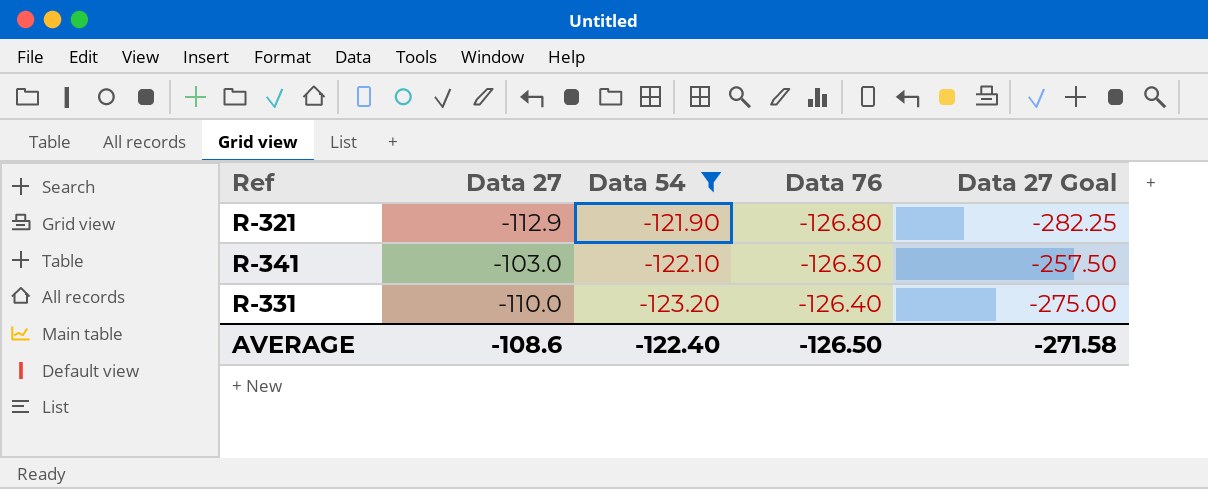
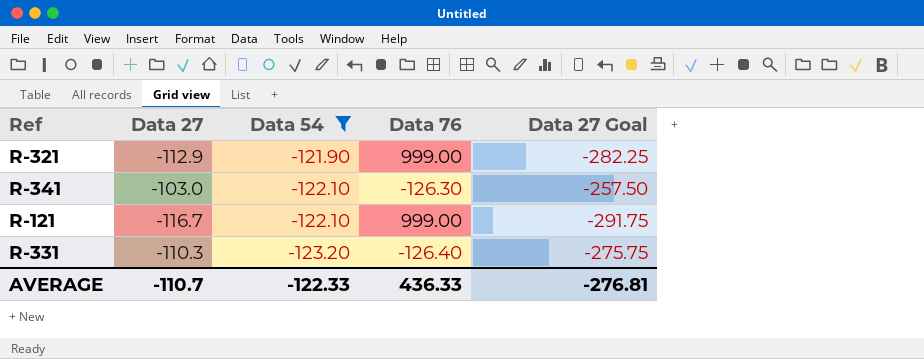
R-321 | Data 76: -126.80 -> 999.00
row R-121: none -> -116.7 | -122.10 | 999.00 | -291.75
R-331 | Data 27: -110.0 -> -110.3
R-331 | Data 27 Goal: -275.00 -> -275.75
AVERAGE | Data 27: -108.6 -> -110.7
AVERAGE | Data 54: -122.40 -> -122.33
AVERAGE | Data 76: -126.50 -> 436.33
AVERAGE | Data 27 Goal: -271.58 -> -276.81

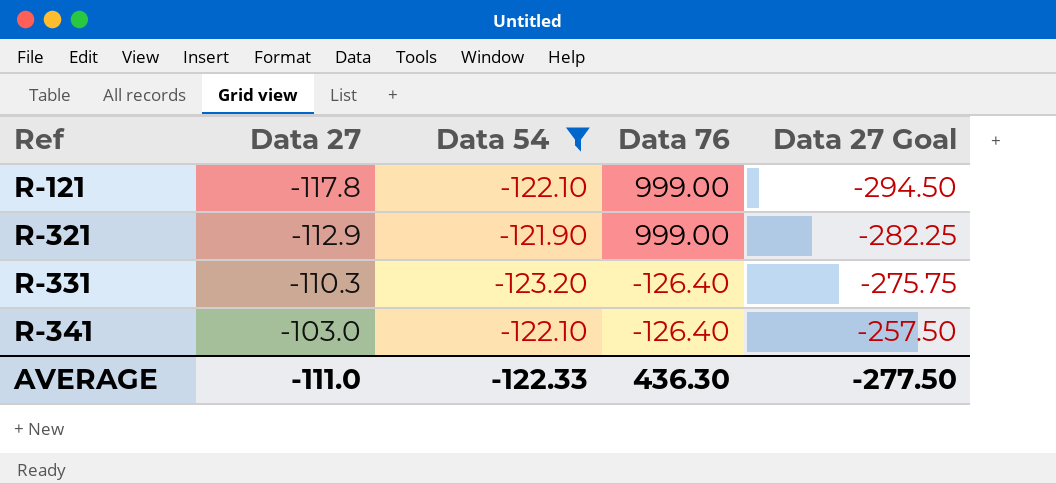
row order: Data 54 descending -> Ref ascending
R-121 | Data 27: -116.7 -> -117.8
R-121 | Data 27 Goal: -291.75 -> -294.50
R-341 | Data 76: -126.30 -> -126.40
AVERAGE | Data 27: -110.7 -> -111.0
AVERAGE | Data 76: 436.33 -> 436.30
AVERAGE | Data 27 Goal: -276.81 -> -277.50

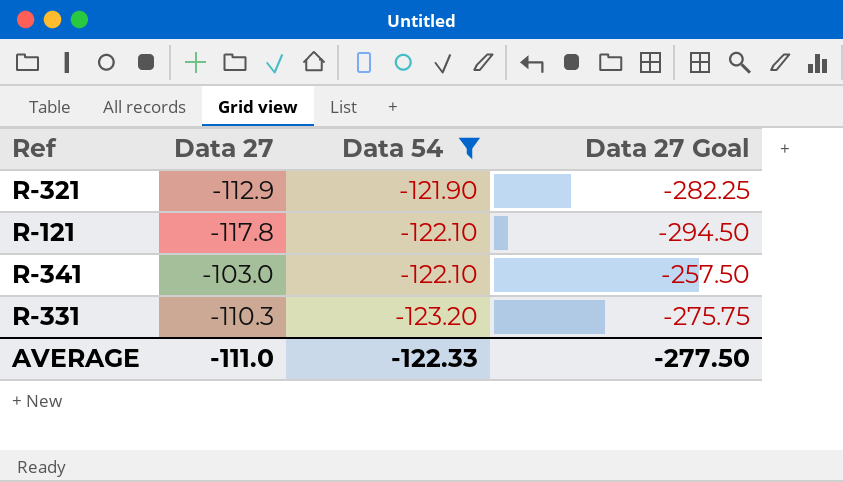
row order: Ref ascending -> Data 54 descending
column Data 76 | position: 4 -> none

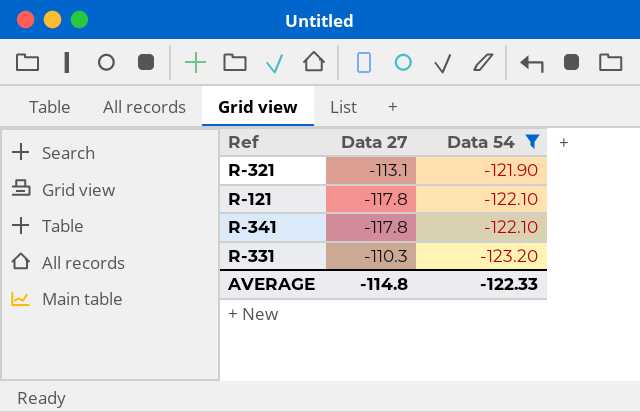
column Data 27 Goal | formula: [Data 27] * 2.5 -> none
R-321 | Data 27: -112.9 -> -113.1
R-341 | Data 27: -103.0 -> -117.8
AVERAGE | Data 27: -111.0 -> -114.8

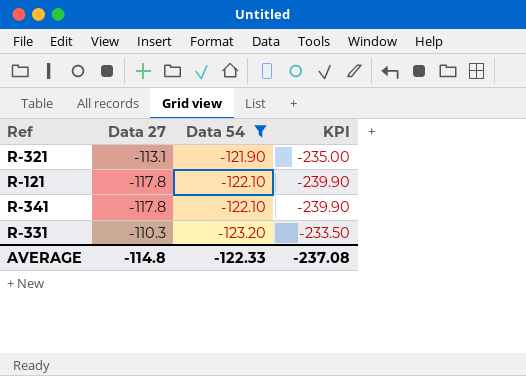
column KPI | formula: none -> [Data 27] + [Data 54]

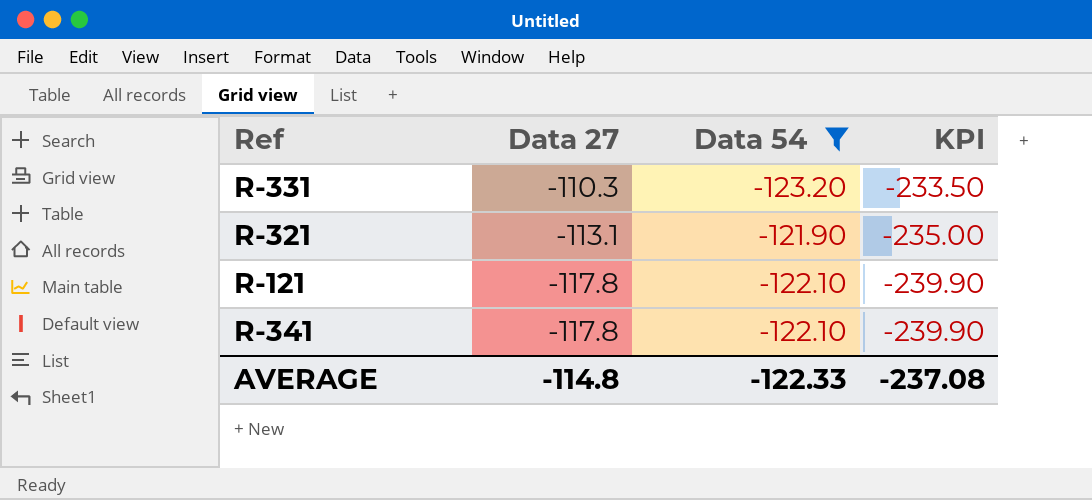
row order: Data 54 descending -> Data 27 descending

